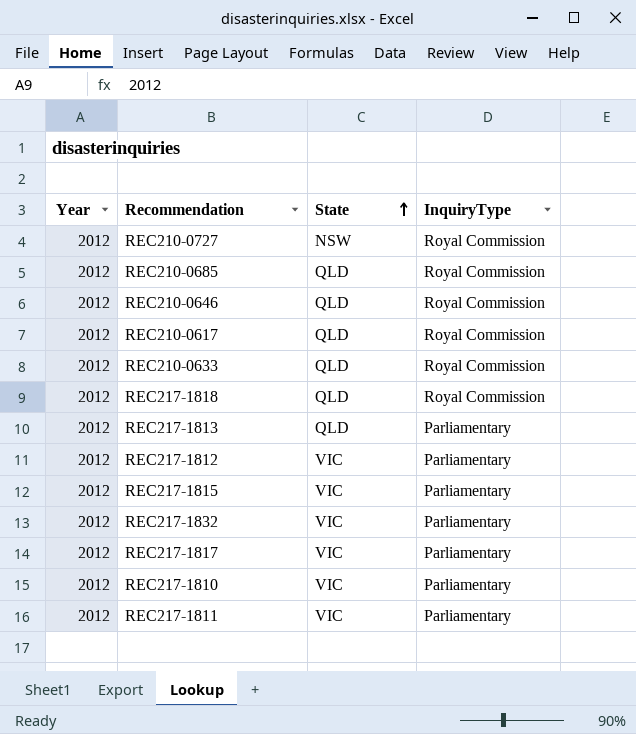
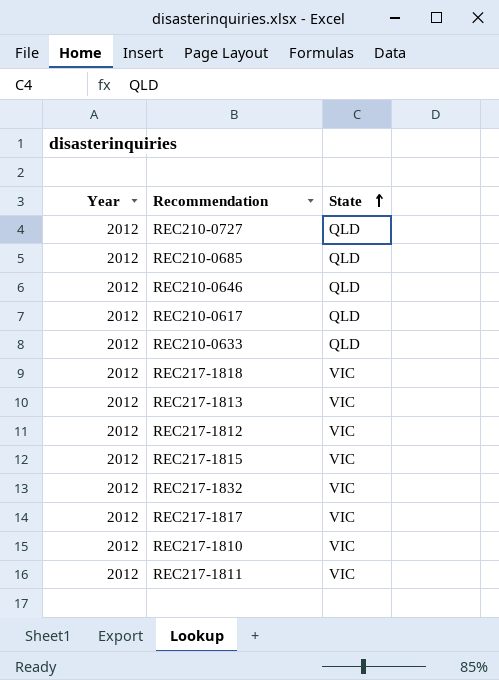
column InquiryType | position: 4 -> none
REC210-0727 | State: NSW -> QLD
REC217-1818 | State: QLD -> VIC
REC217-1813 | State: QLD -> VIC

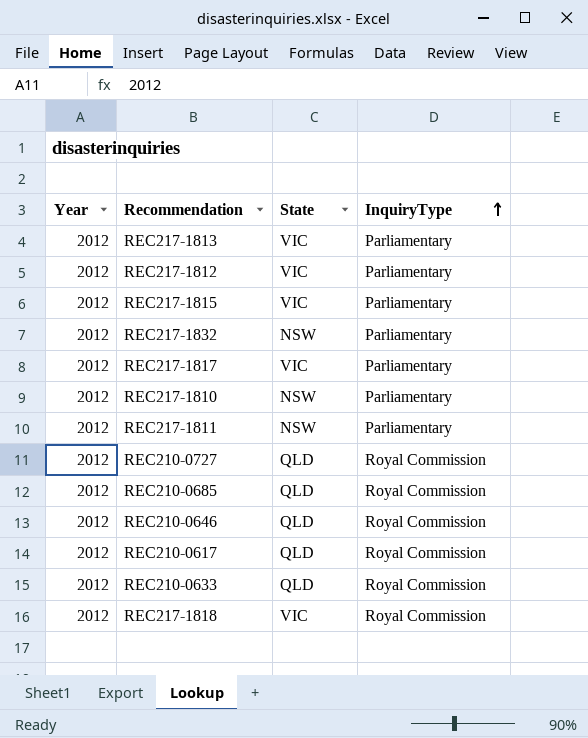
row order: State ascending -> InquiryType ascending
column InquiryType | position: none -> 4
REC217-1832 | State: VIC -> NSW
REC217-1810 | State: VIC -> NSW
REC217-1811 | State: VIC -> NSW

